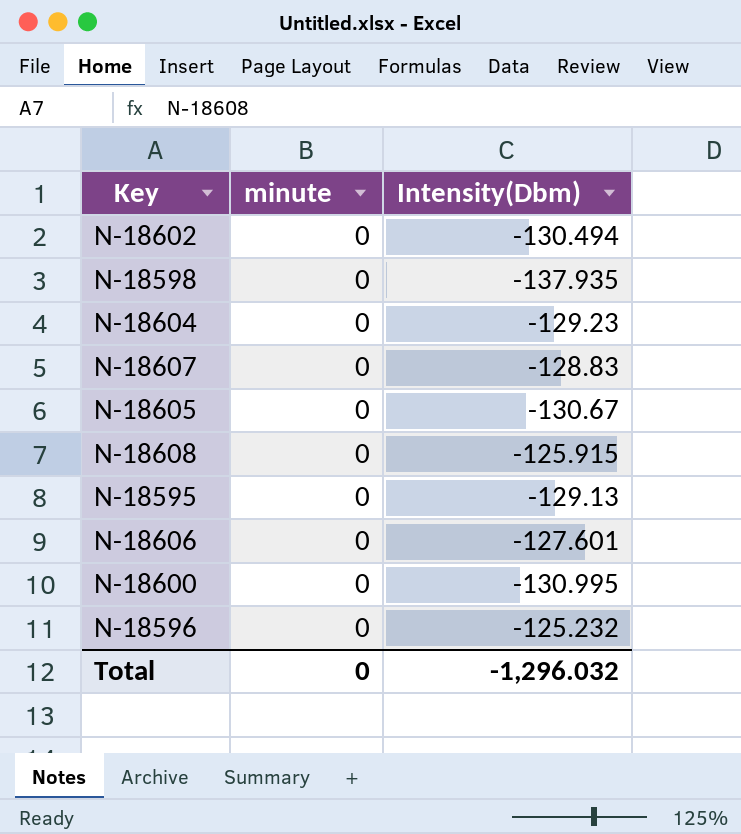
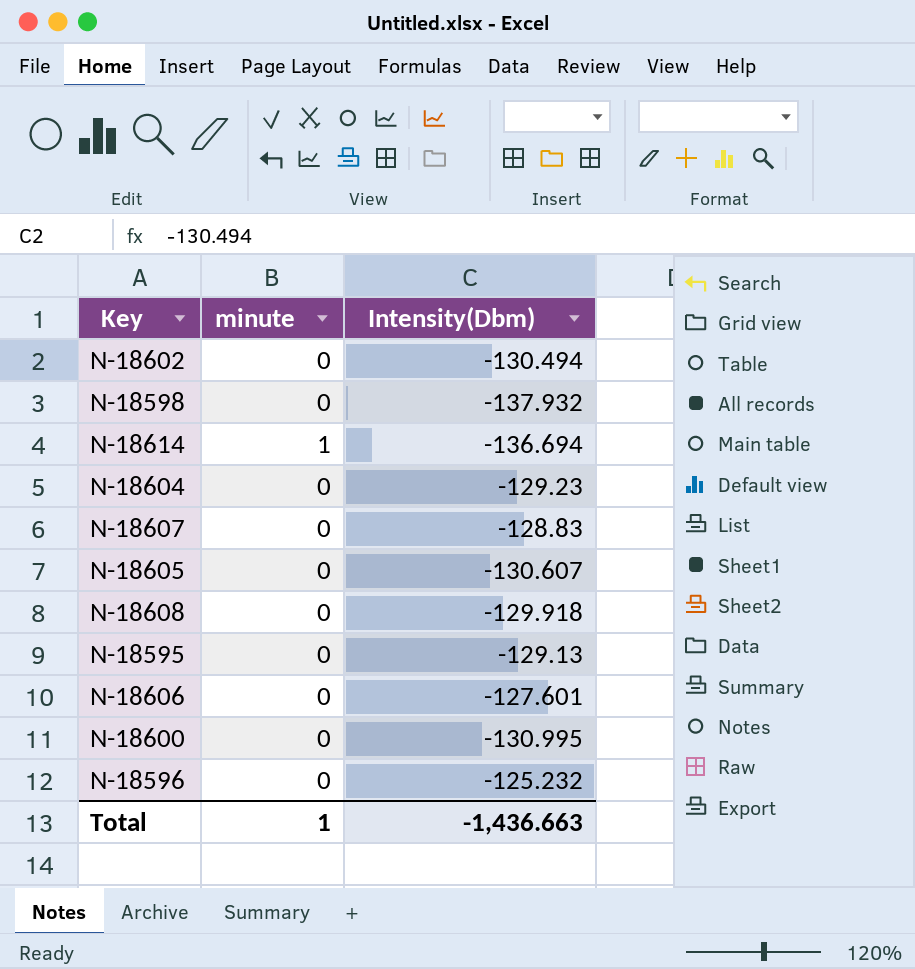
N-18598 | Intensity(Dbm): -137.935 -> -137.932
row N-18614: none -> 1 | -136.694
N-18605 | Intensity(Dbm): -130.67 -> -130.607
N-18608 | Intensity(Dbm): -125.915 -> -129.918
Total | minute: 0 -> 1
Total | Intensity(Dbm): -1,296.032 -> -1,436.663

